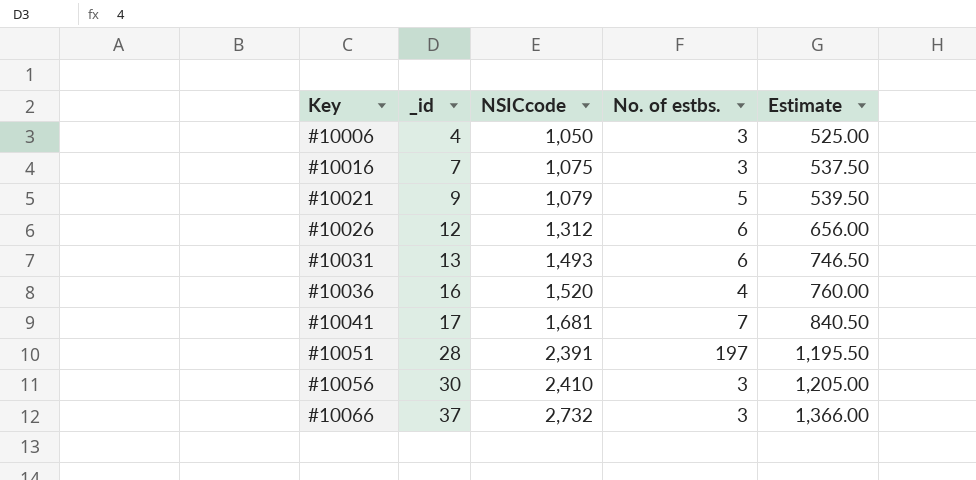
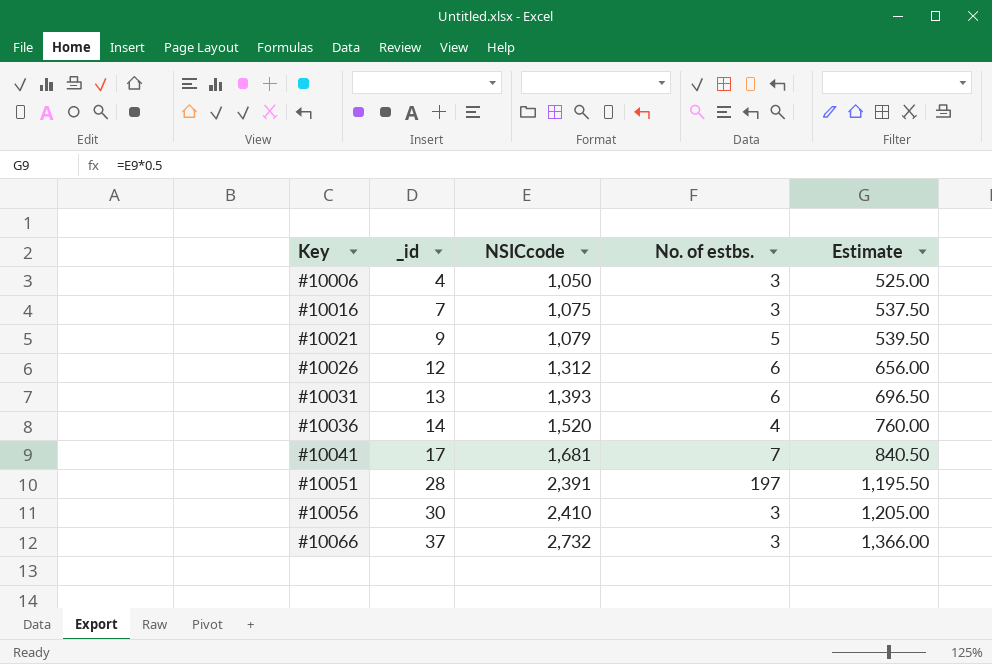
#10031 | NSICcode: 1,493 -> 1,393
#10031 | Estimate: 746.50 -> 696.50
#10036 | _id: 16 -> 14

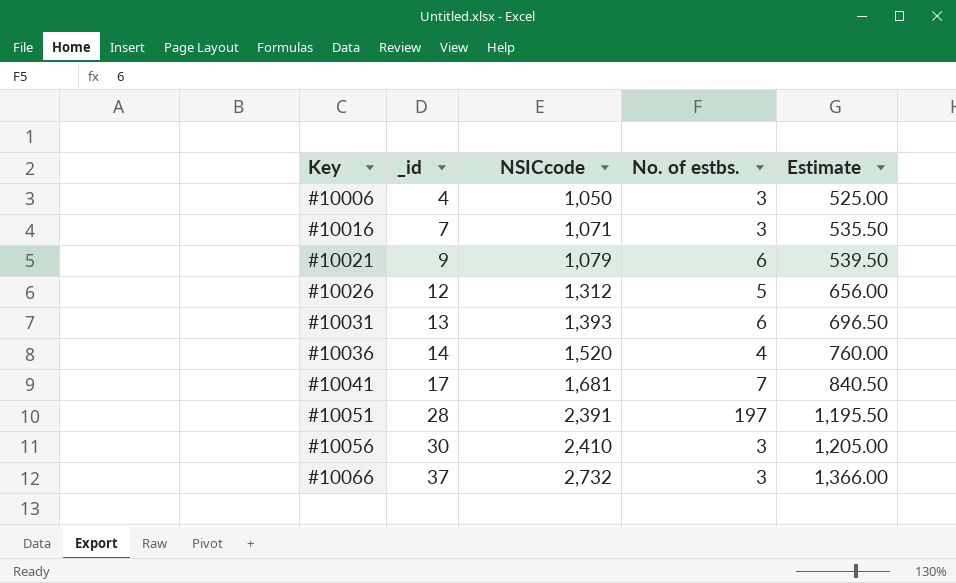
#10016 | NSICcode: 1,075 -> 1,071
#10016 | Estimate: 537.50 -> 535.50
#10021 | No. of estbs.: 5 -> 6
#10026 | No. of estbs.: 6 -> 5

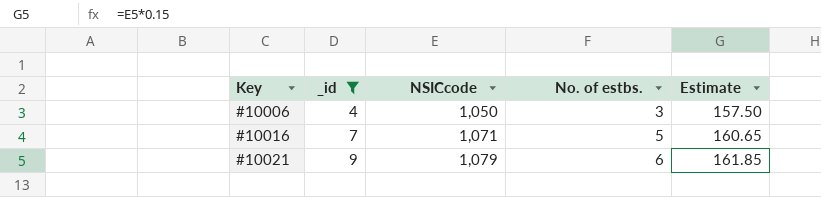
filter: none -> _id <= 9
column Estimate | formula: [NSICcode] * 0.5 -> [NSICcode] * 0.15
#10016 | No. of estbs.: 3 -> 5

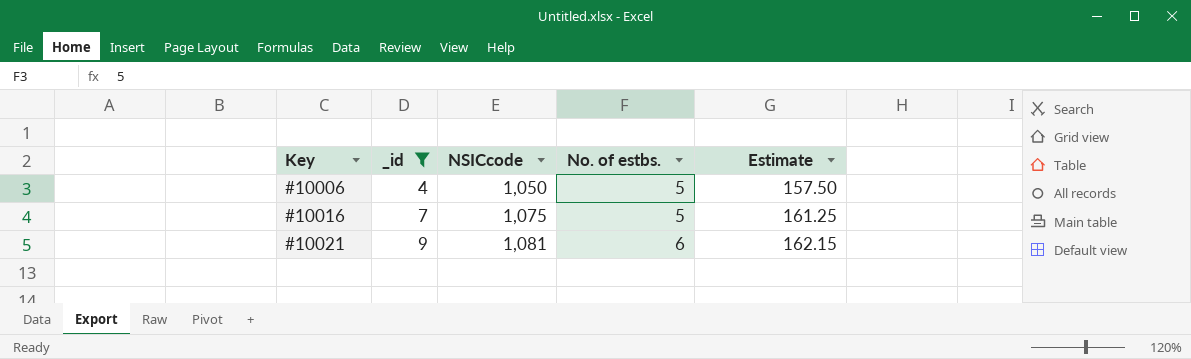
#10006 | No. of estbs.: 3 -> 5
#10016 | NSICcode: 1,071 -> 1,075
#10016 | Estimate: 160.65 -> 161.25
#10021 | NSICcode: 1,079 -> 1,081
#10021 | Estimate: 161.85 -> 162.15

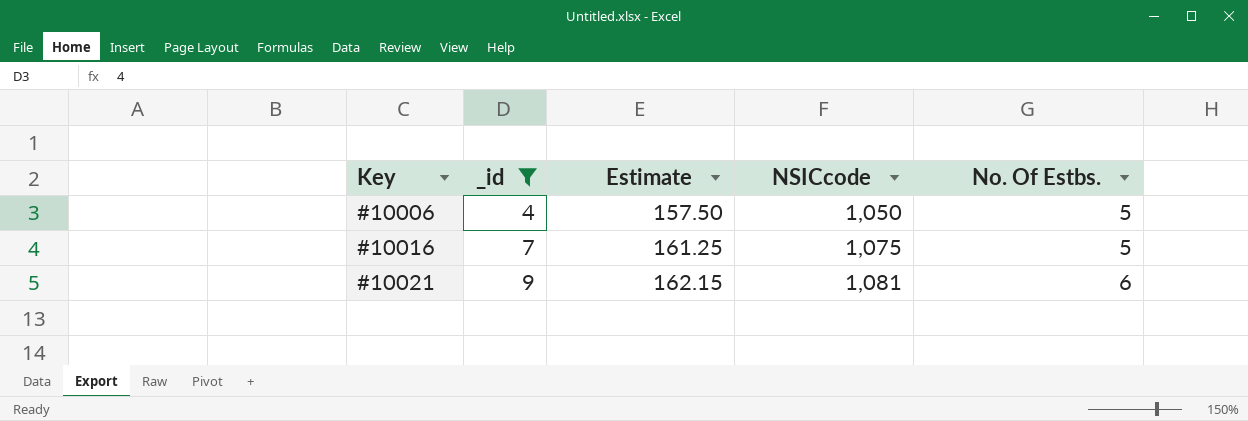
column Estimate | position: 5 -> 3
column name: No. of estbs. -> No. Of Estbs.

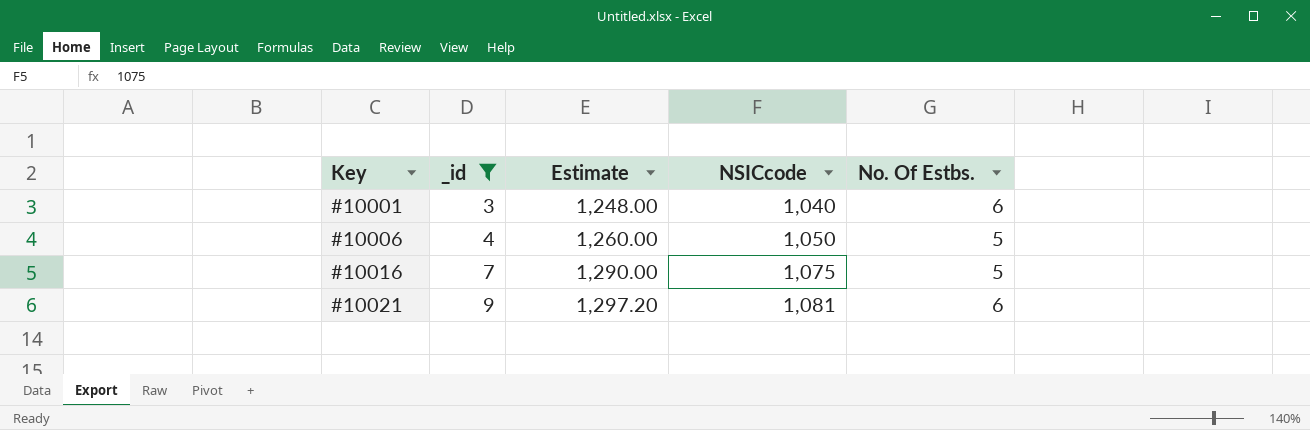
column Estimate | formula: [NSICcode] * 0.15 -> [NSICcode] * 1.2
row #10001: none -> 3 | 1,248.00 | 1,040 | 6

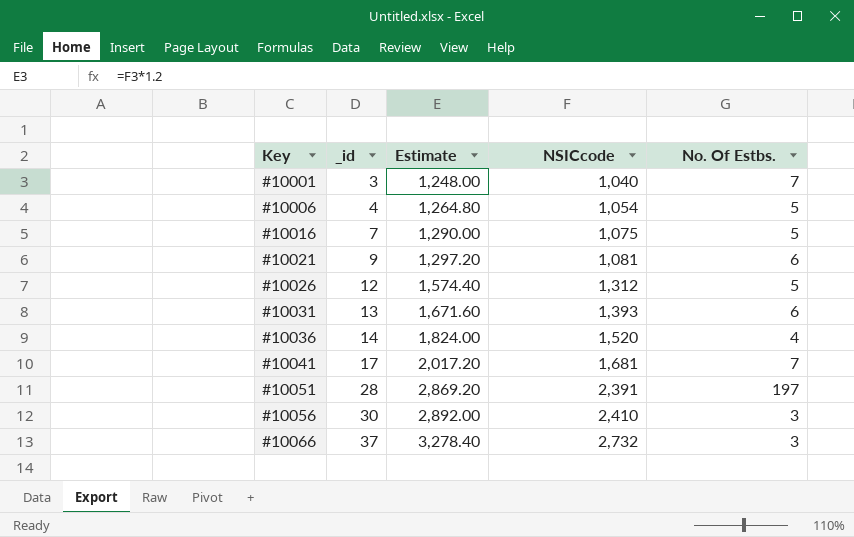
filter: _id <= 9 -> none
#10001 | No. Of Estbs.: 6 -> 7
#10006 | Estimate: 1,260.00 -> 1,264.80
#10006 | NSICcode: 1,050 -> 1,054

